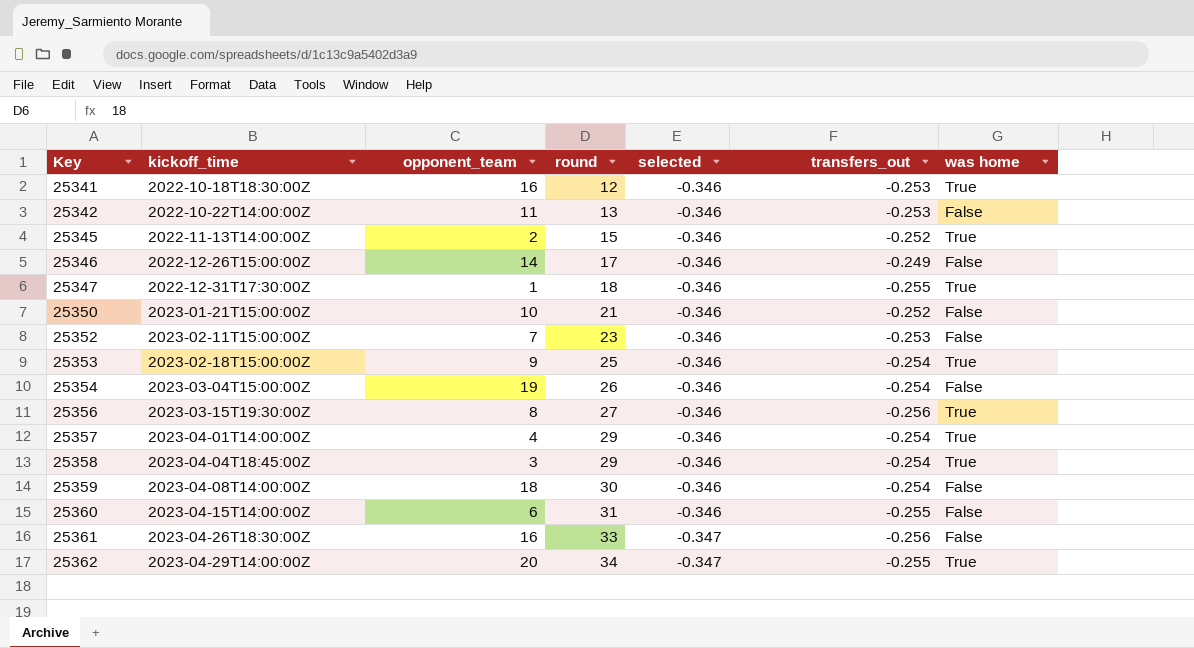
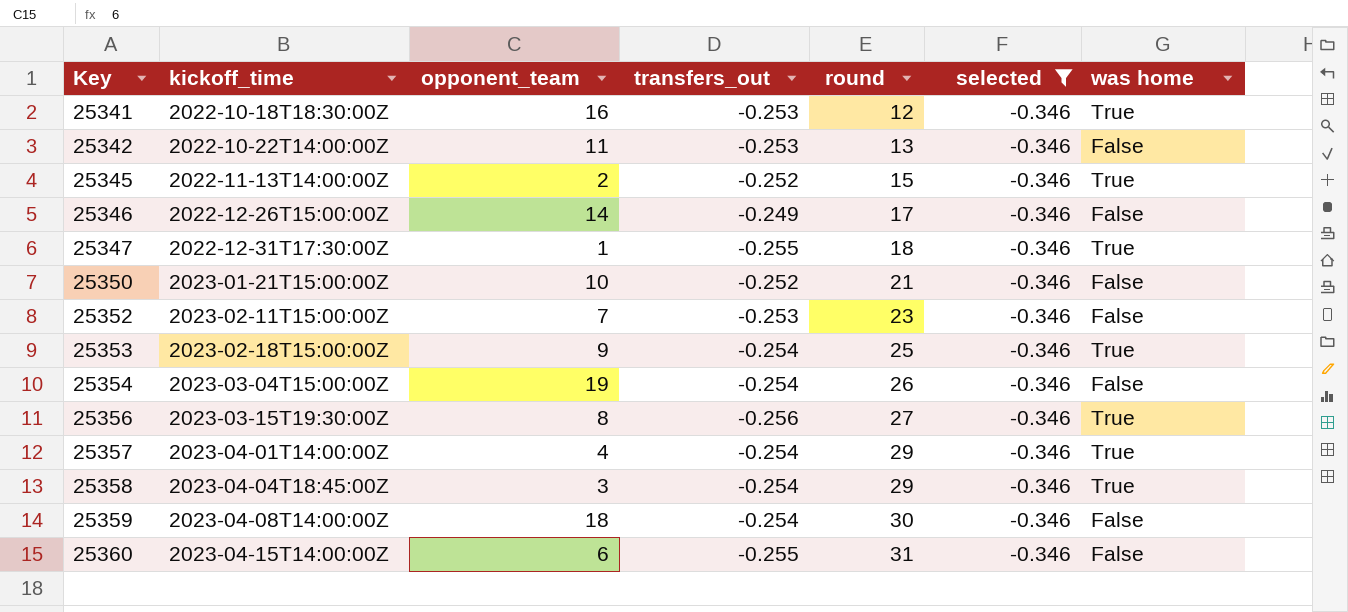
filter: none -> selected = -0.346
column transfers_out | position: 6 -> 4

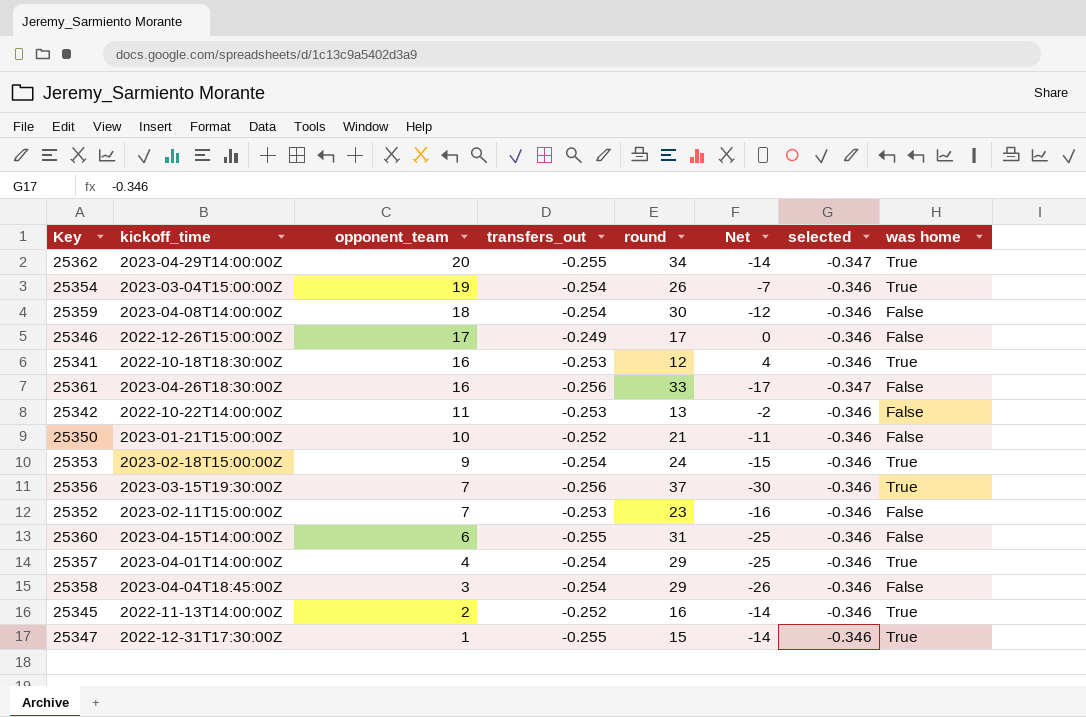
filter: selected = -0.346 -> none
row order: Key ascending -> opponent_team descending
column Net | formula: none -> [opponent_team] - [round]
25354 | was home: False -> True
25346 | opponent_team: 14 -> 17
25353 | round: 25 -> 24
25356 | opponent_team: 8 -> 7
25356 | round: 27 -> 37
25358 | was home: True -> False
25345 | round: 15 -> 16
25347 | round: 18 -> 15

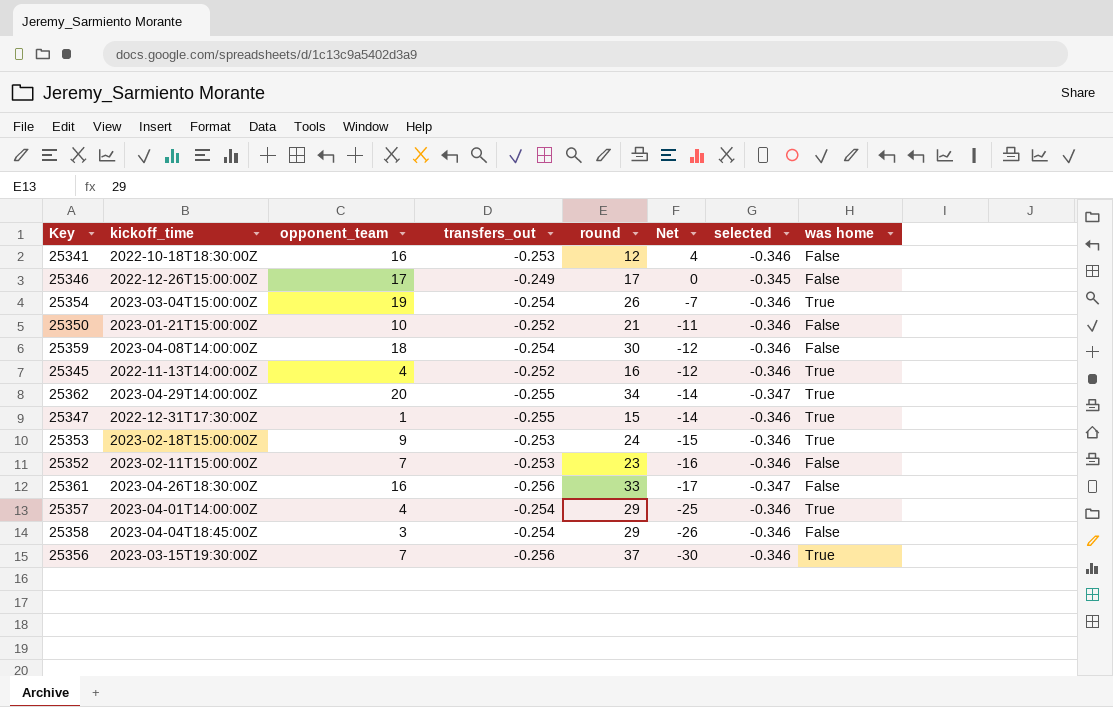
row order: opponent_team descending -> Net descending
row 25342: 2022-10-22T14:00:00Z | 11 | -0.253 | 13 | -2 | -0.346 | False -> none
row 25360: 2023-04-15T14:00:00Z | 6 | -0.255 | 31 | -25 | -0.346 | False -> none
25341 | was home: True -> False
25346 | selected: -0.346 -> -0.345
25345 | opponent_team: 2 -> 4
25345 | Net: -14 -> -12
25353 | transfers_out: -0.254 -> -0.253

